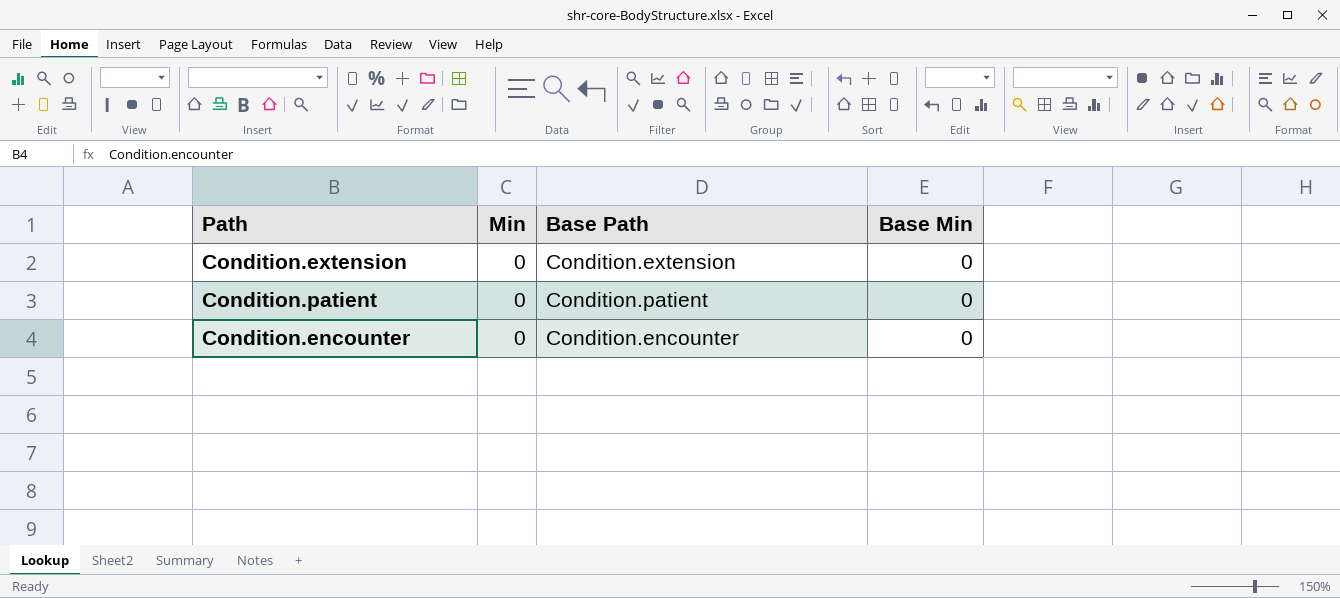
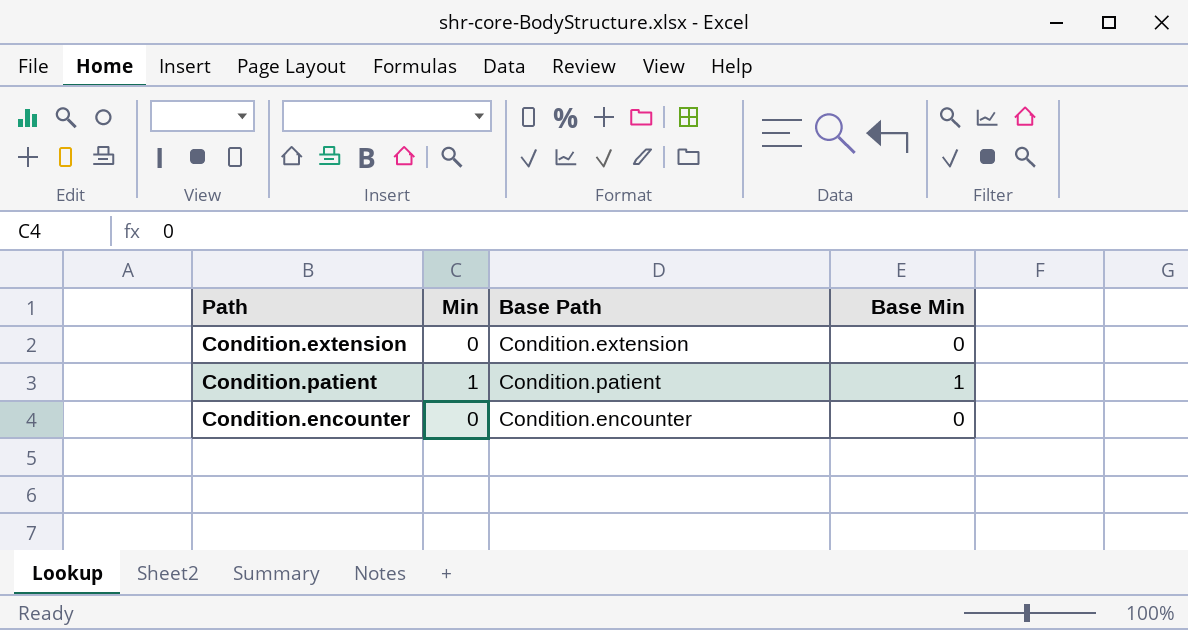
Condition.patient | Min: 0 -> 1
Condition.patient | Base Min: 0 -> 1

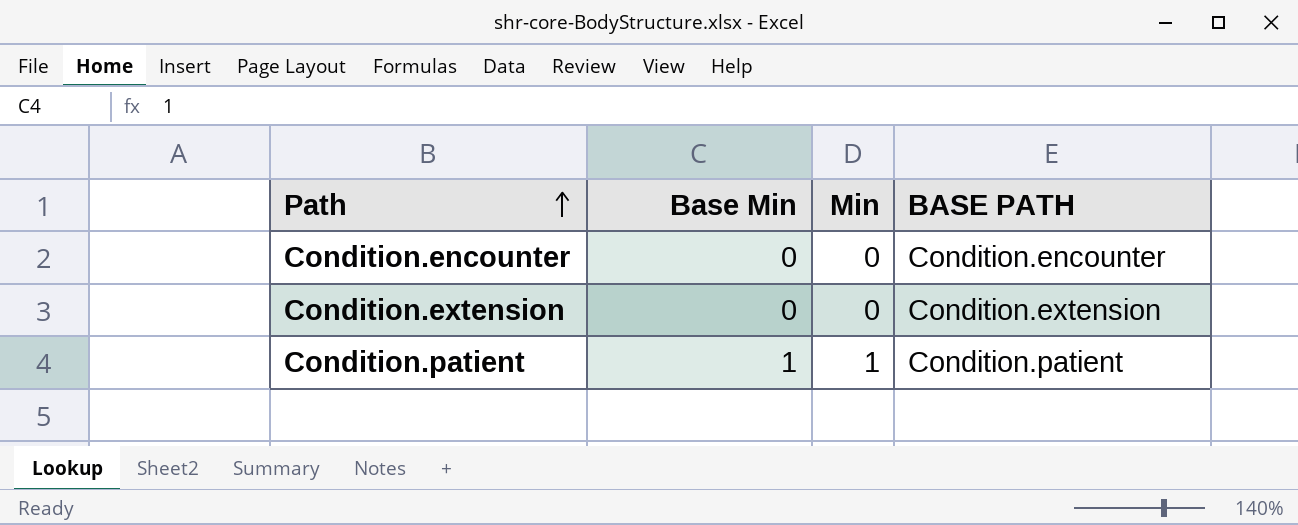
row order: none -> Path ascending
column Base Min | position: 4 -> 2
column name: Base Path -> BASE PATH

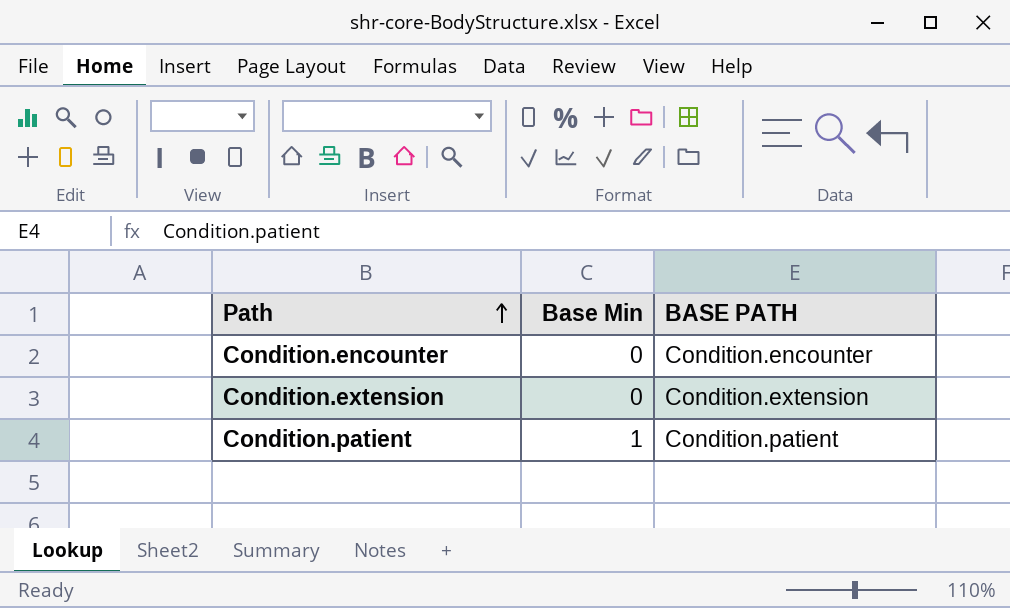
column Min | position: 3 -> none

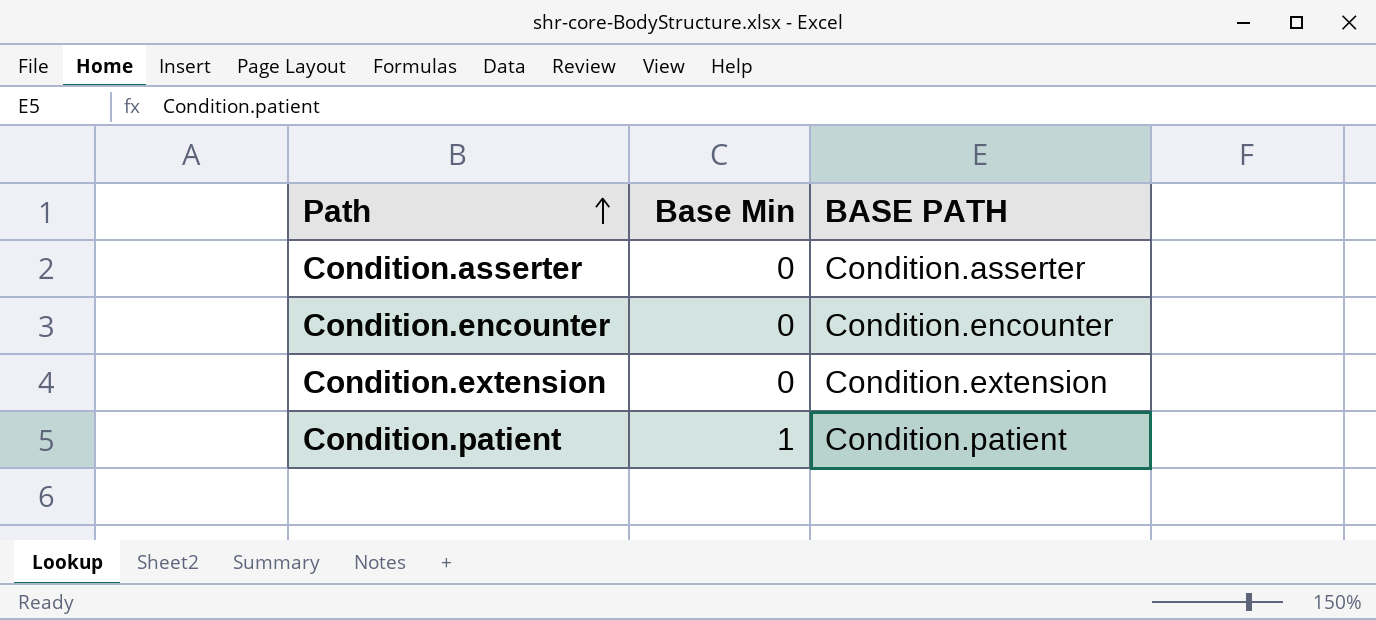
row Condition.asserter: none -> 0 | Condition.asserter

